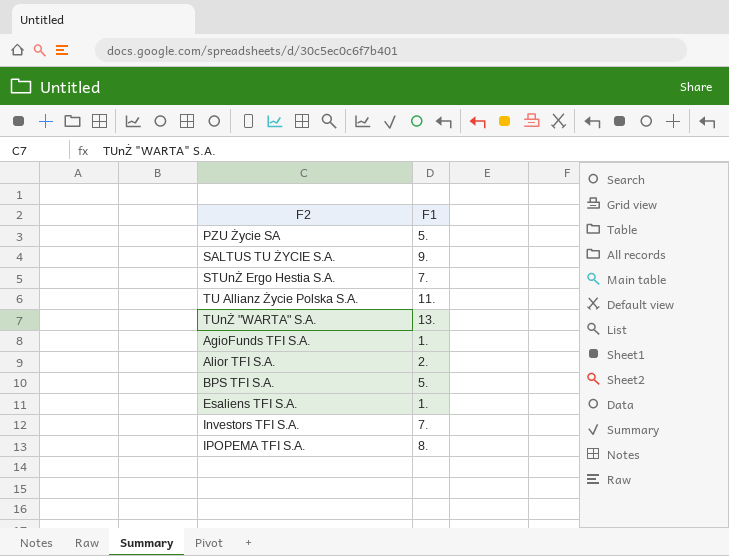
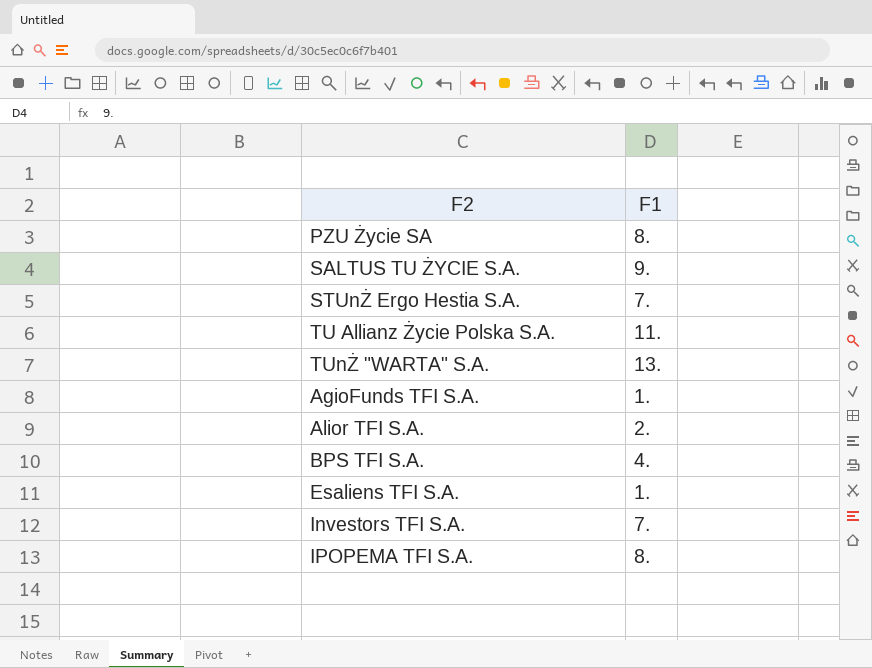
PZU Życie SA | F1: 5. -> 8.
BPS TFI S.A. | F1: 5. -> 4.

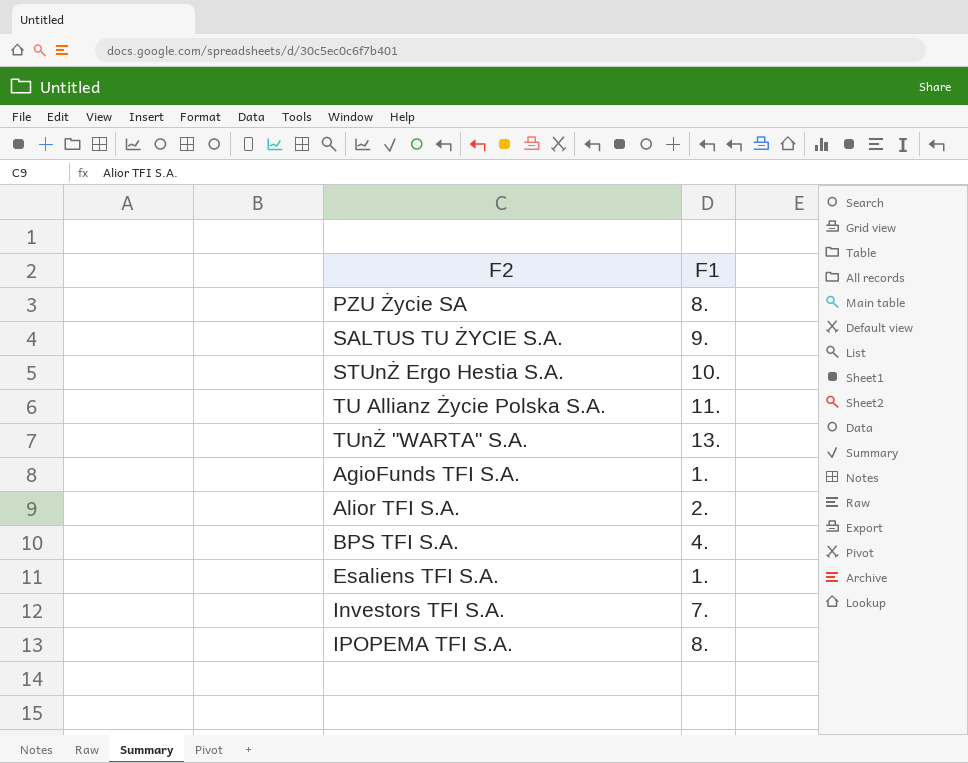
STUnŻ Ergo Hestia S.A. | F1: 7. -> 10.

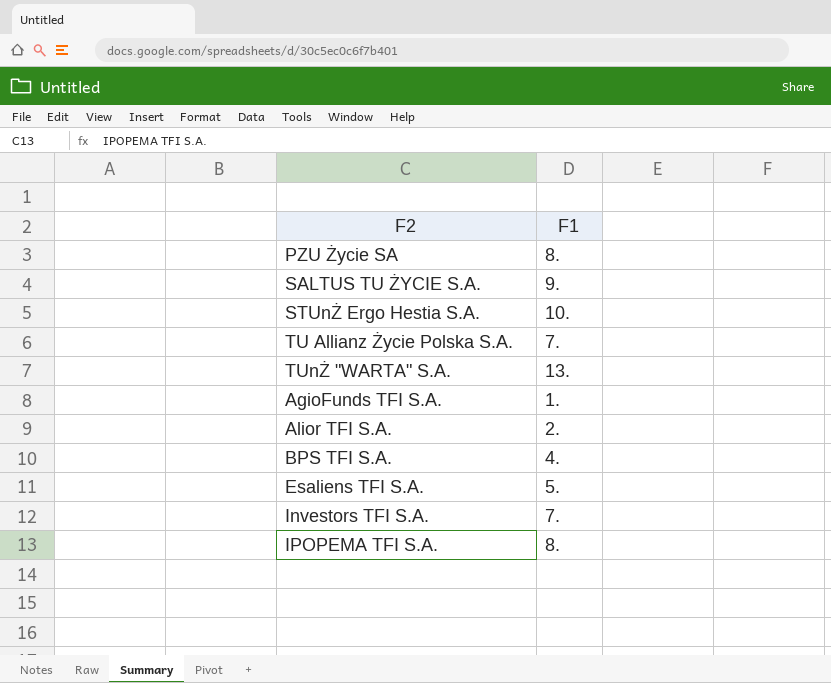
TU Allianz Życie Polska S.A. | F1: 11. -> 7.
Esaliens TFI S.A. | F1: 1. -> 5.

